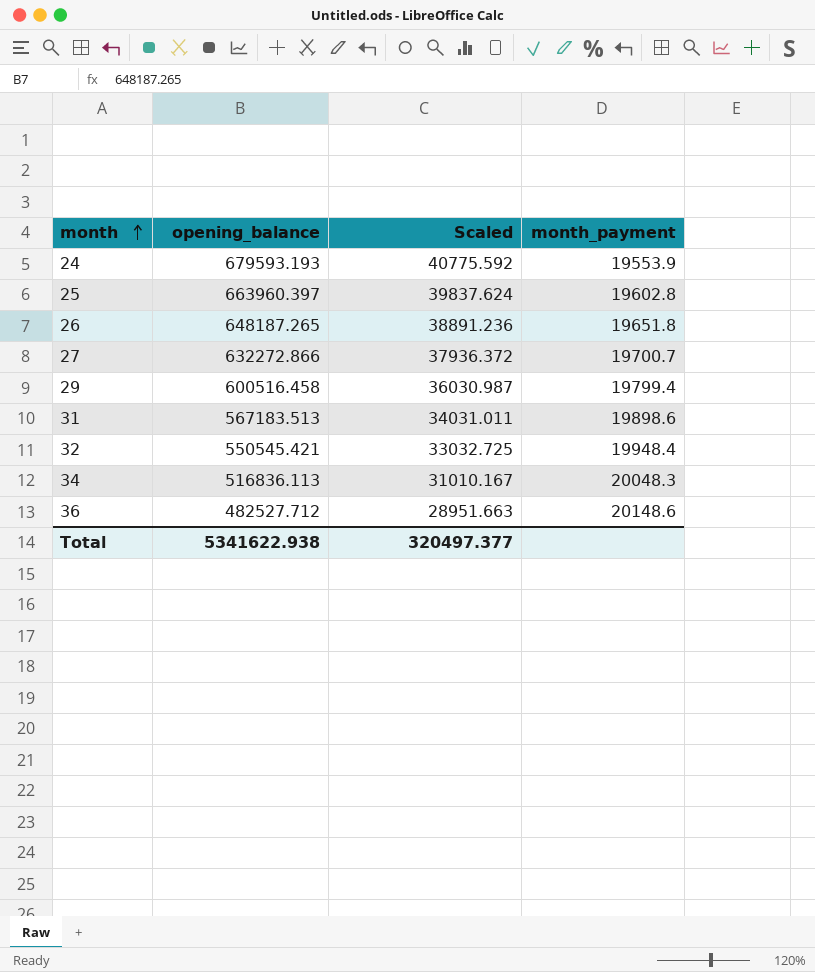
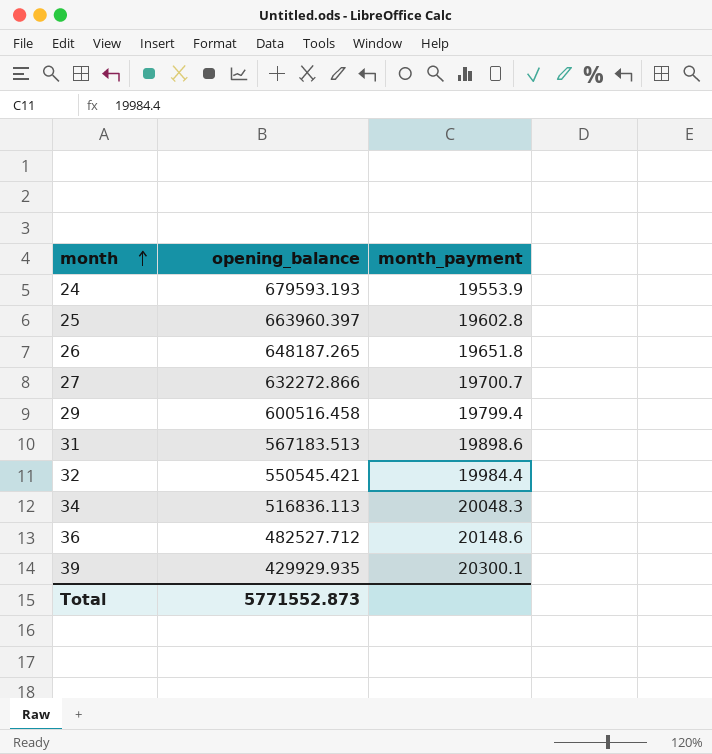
column Scaled | formula: [opening_balance] * 0.06 -> none
32 | month_payment: 19948.4 -> 19984.4
row 39: none -> 429929.935 | 20300.1
Total | opening_balance: 5341622.938 -> 5771552.873

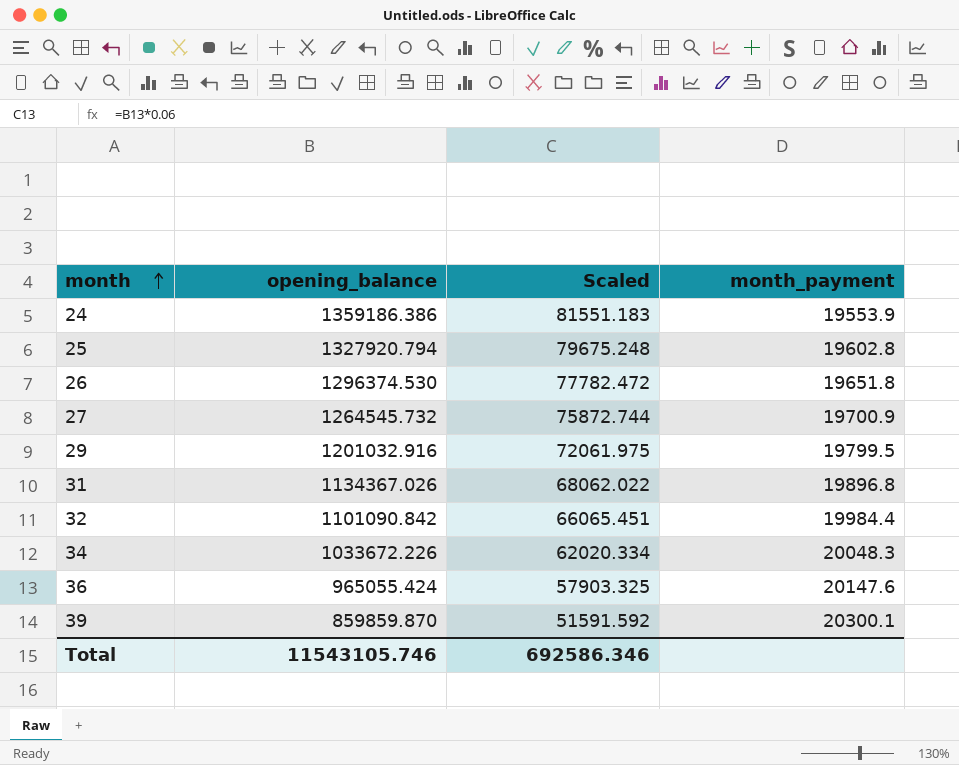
column Scaled | formula: none -> [opening_balance] * 0.06
24 | opening_balance: 679593.193 -> 1359186.386
25 | opening_balance: 663960.397 -> 1327920.794
26 | opening_balance: 648187.265 -> 1296374.530
27 | opening_balance: 632272.866 -> 1264545.732
27 | month_payment: 19700.7 -> 19700.9
29 | opening_balance: 600516.458 -> 1201032.916
29 | month_payment: 19799.4 -> 19799.5
31 | opening_balance: 567183.513 -> 1134367.026
31 | month_payment: 19898.6 -> 19896.8
32 | opening_balance: 550545.421 -> 1101090.842
34 | opening_balance: 516836.113 -> 1033672.226
36 | opening_balance: 482527.712 -> 965055.424
36 | month_payment: 20148.6 -> 20147.6
39 | opening_balance: 429929.935 -> 859859.870
Total | opening_balance: 5771552.873 -> 11543105.746

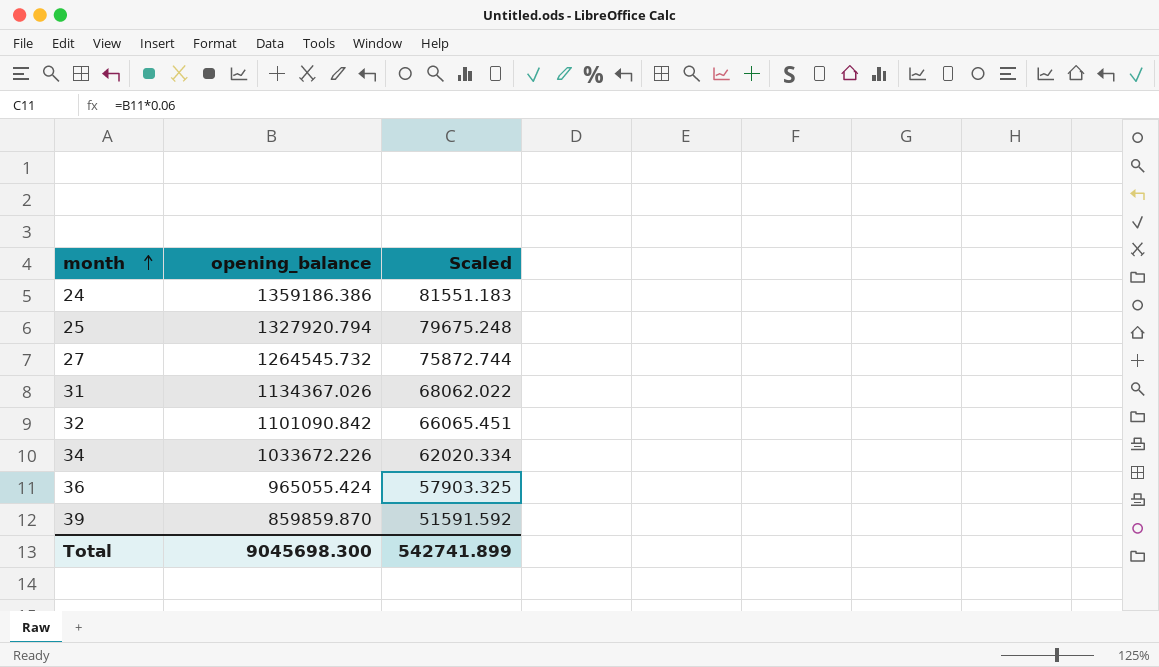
column month_payment | position: 4 -> none
row 26: 1296374.530 | 77782.472 | 19651.8 -> none
row 29: 1201032.916 | 72061.975 | 19799.5 -> none
Total | opening_balance: 11543105.746 -> 9045698.300
Total | Scaled: 692586.346 -> 542741.899

